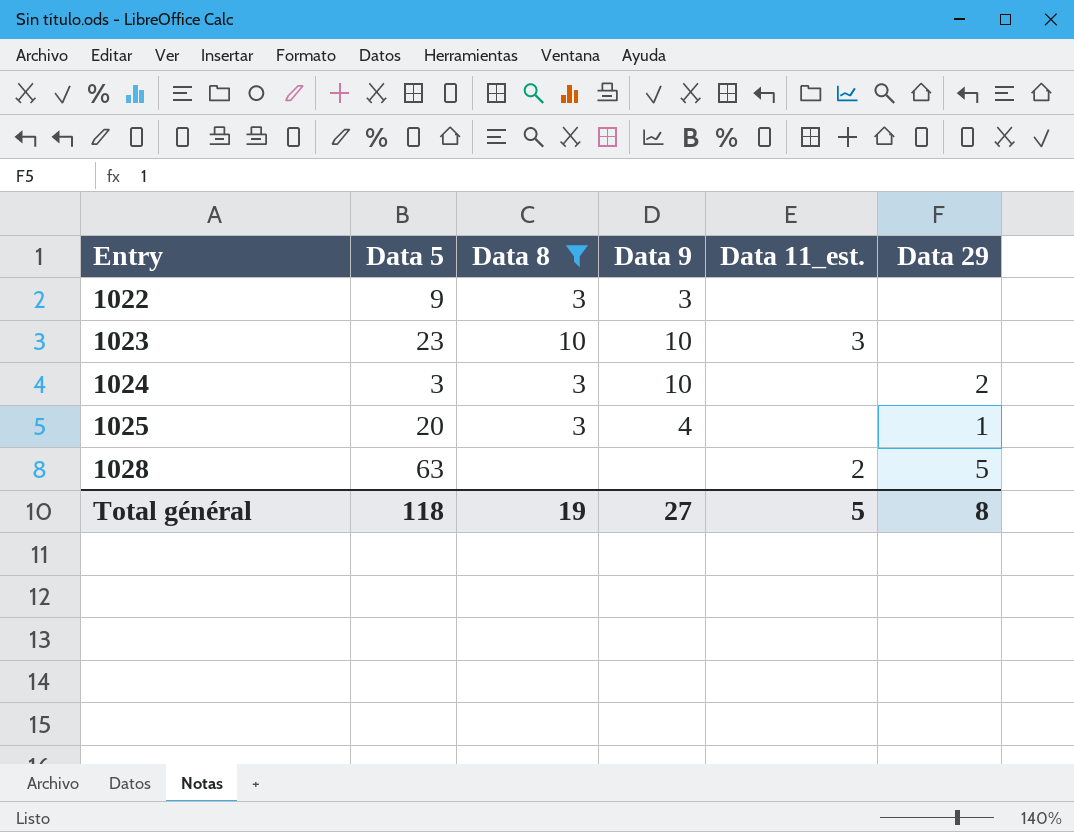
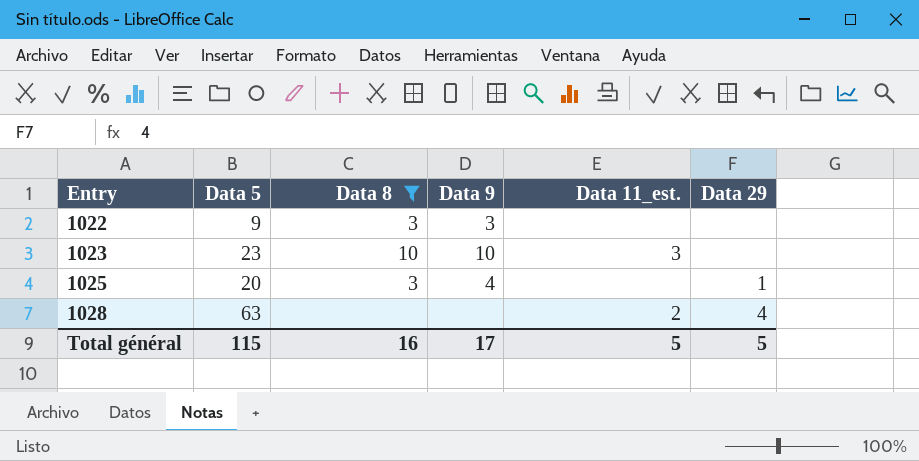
row 1024: 3 | 3 | 10 | none | 2 -> none
1028 | Data 29: 5 -> 4
Total général | Data 5: 118 -> 115
Total général | Data 8: 19 -> 16
Total général | Data 9: 27 -> 17
Total général | Data 29: 8 -> 5

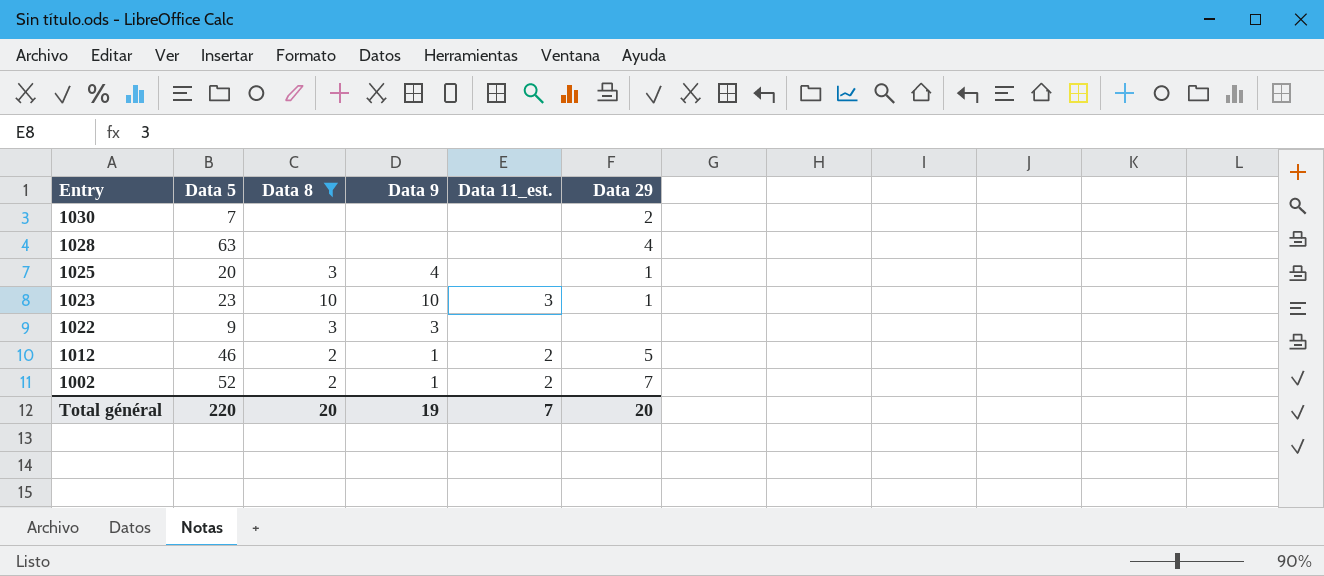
row order: Entry ascending -> Entry descending
row 1030: none -> 7 | none | none | none | 2
1028 | Data 11_est.: 2 -> none
1023 | Data 29: none -> 1
row 1012: none -> 46 | 2 | 1 | 2 | 5
row 1002: none -> 52 | 2 | 1 | 2 | 7
Total général | Data 5: 115 -> 220
Total général | Data 8: 16 -> 20
Total général | Data 9: 17 -> 19
Total général | Data 11_est.: 5 -> 7
Total général | Data 29: 5 -> 20

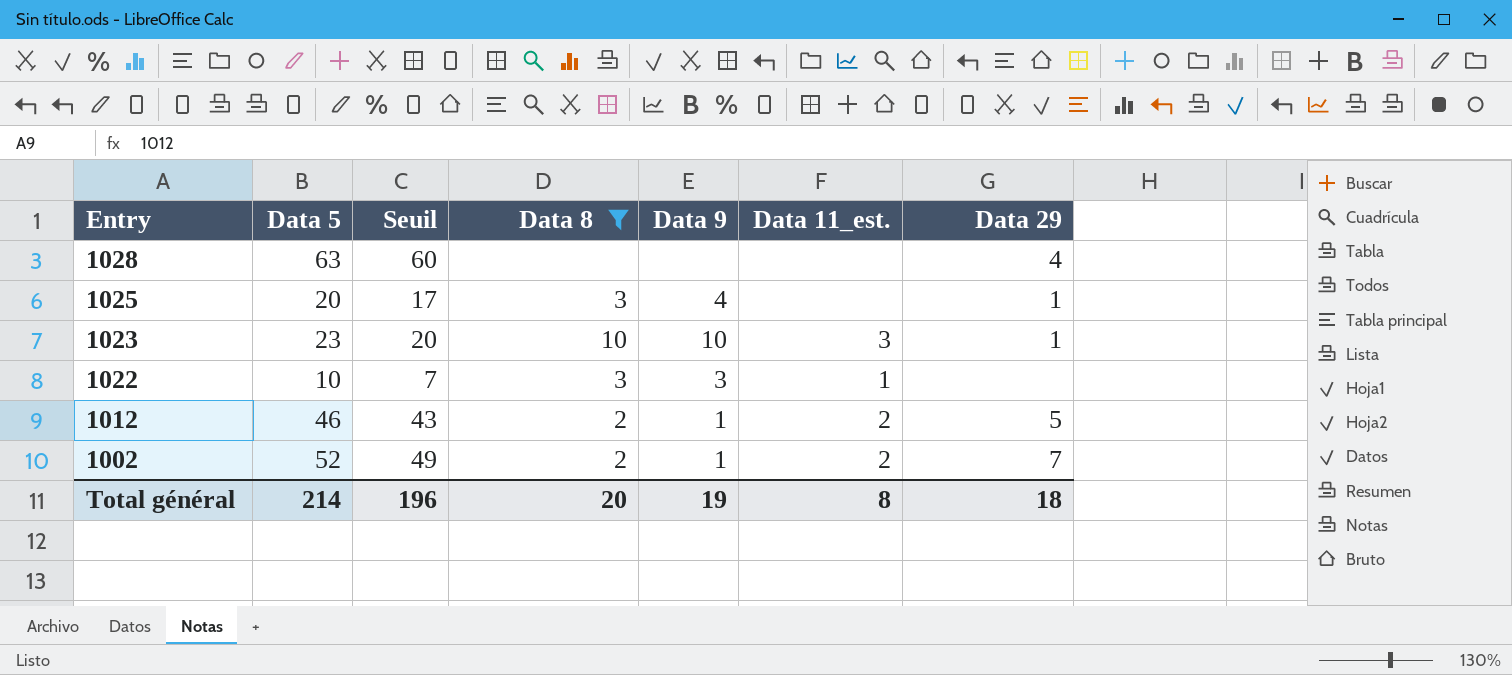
column Seuil | formula: none -> [Data 5] - 3
row 1030: 7 | none | none | none | 2 -> none
1022 | Data 5: 9 -> 10
1022 | Data 11_est.: none -> 1
Total général | Data 5: 220 -> 214
Total général | Data 11_est.: 7 -> 8
Total général | Data 29: 20 -> 18

